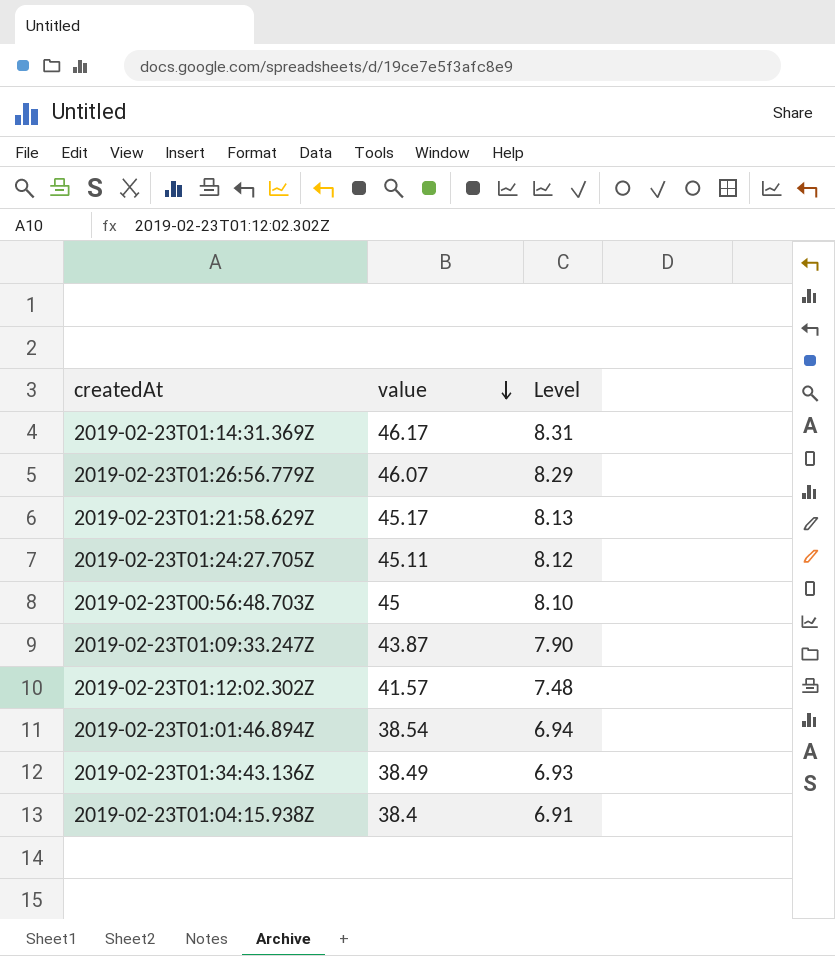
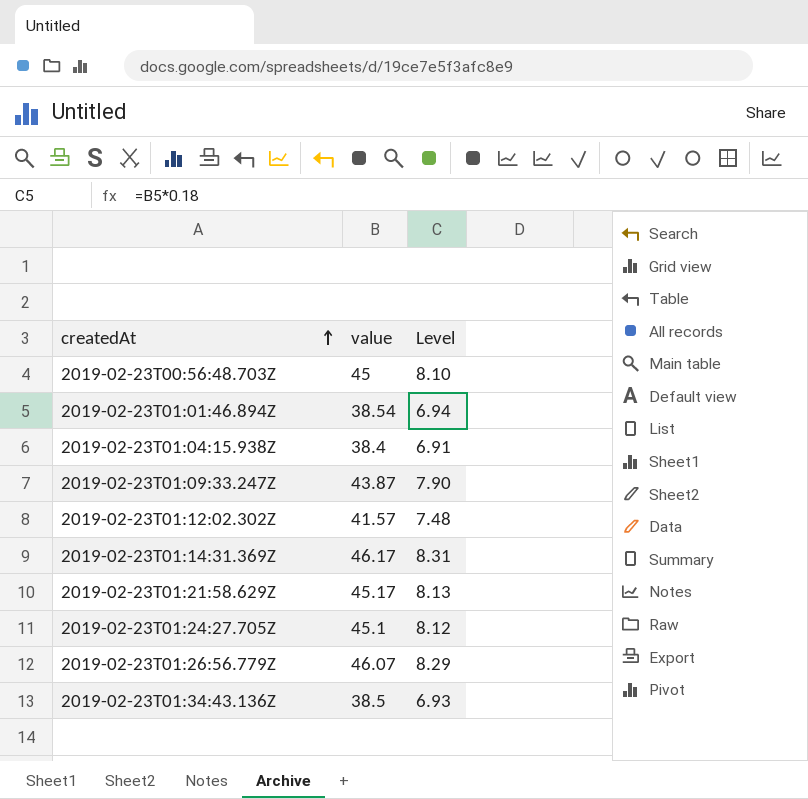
row order: value descending -> createdAt ascending
2019-02-23T01:24:27.705Z | value: 45.11 -> 45.1
2019-02-23T01:34:43.136Z | value: 38.49 -> 38.5

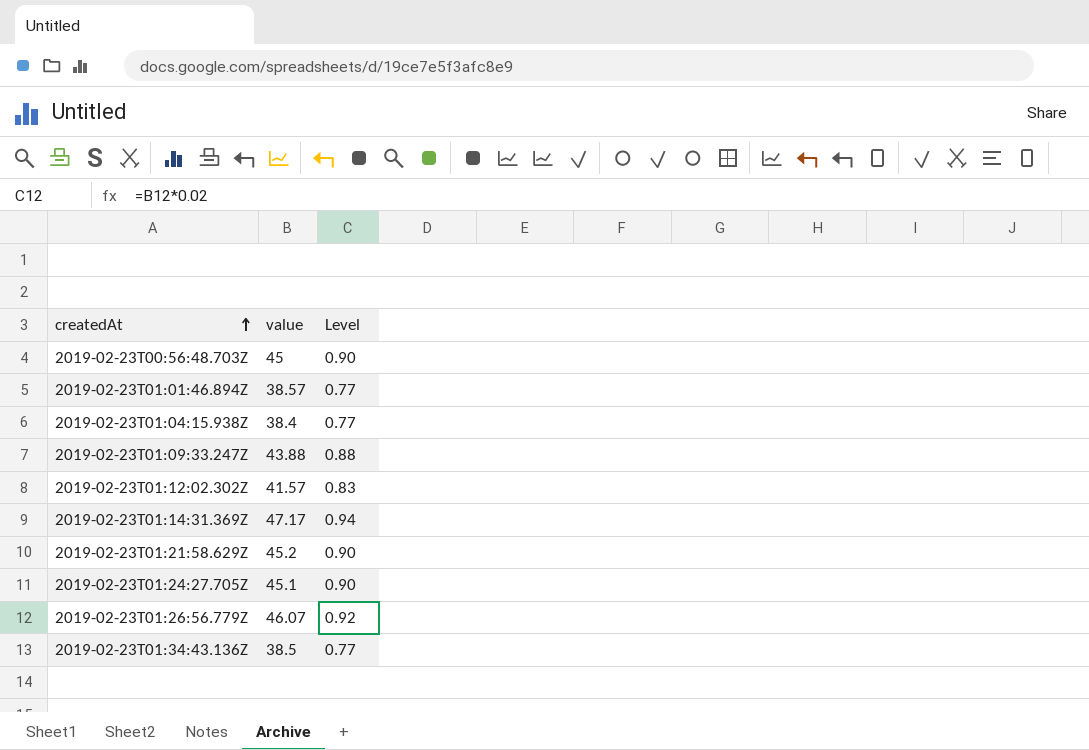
column Level | formula: [value] * 0.18 -> [value] * 0.02
2019-02-23T01:01:46.894Z | value: 38.54 -> 38.57
2019-02-23T01:09:33.247Z | value: 43.87 -> 43.88
2019-02-23T01:14:31.369Z | value: 46.17 -> 47.17
2019-02-23T01:21:58.629Z | value: 45.17 -> 45.2

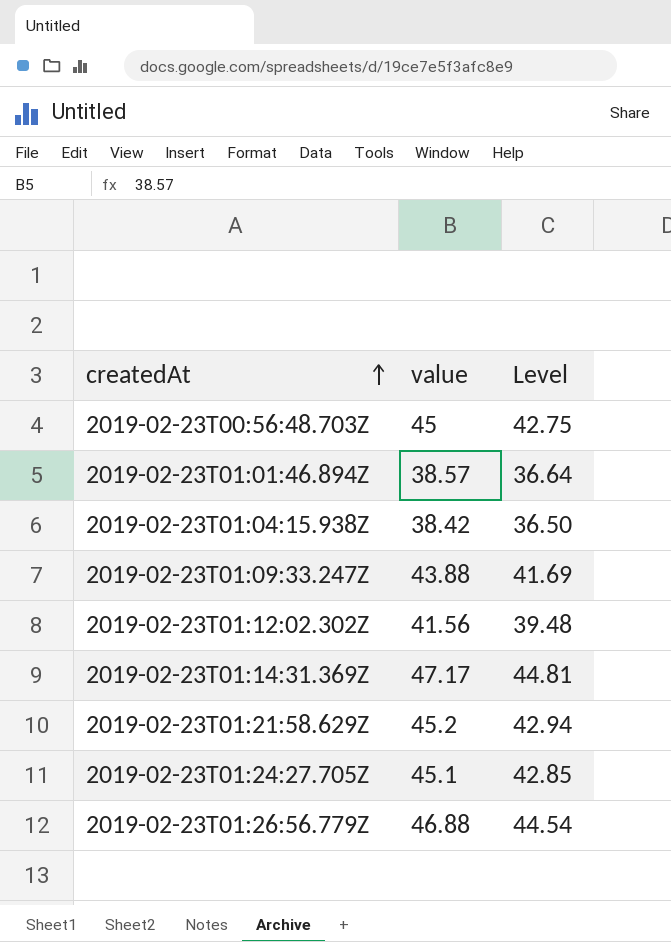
column Level | formula: [value] * 0.02 -> [value] * 0.95
row 2019-02-23T01:34:43.136Z: 38.5 | 0.77 -> none
2019-02-23T01:04:15.938Z | value: 38.4 -> 38.42
2019-02-23T01:12:02.302Z | value: 41.57 -> 41.56
2019-02-23T01:26:56.779Z | value: 46.07 -> 46.88

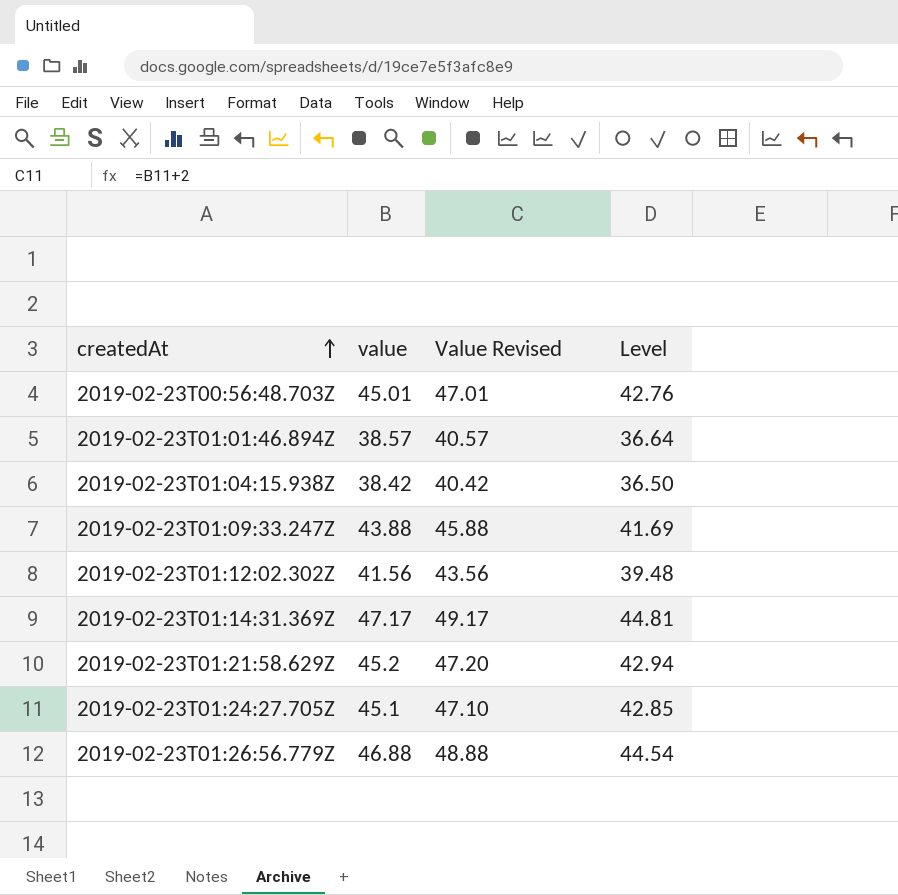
column Value Revised | formula: none -> [value] + 2
2019-02-23T00:56:48.703Z | value: 45 -> 45.01
2019-02-23T00:56:48.703Z | Level: 42.75 -> 42.76

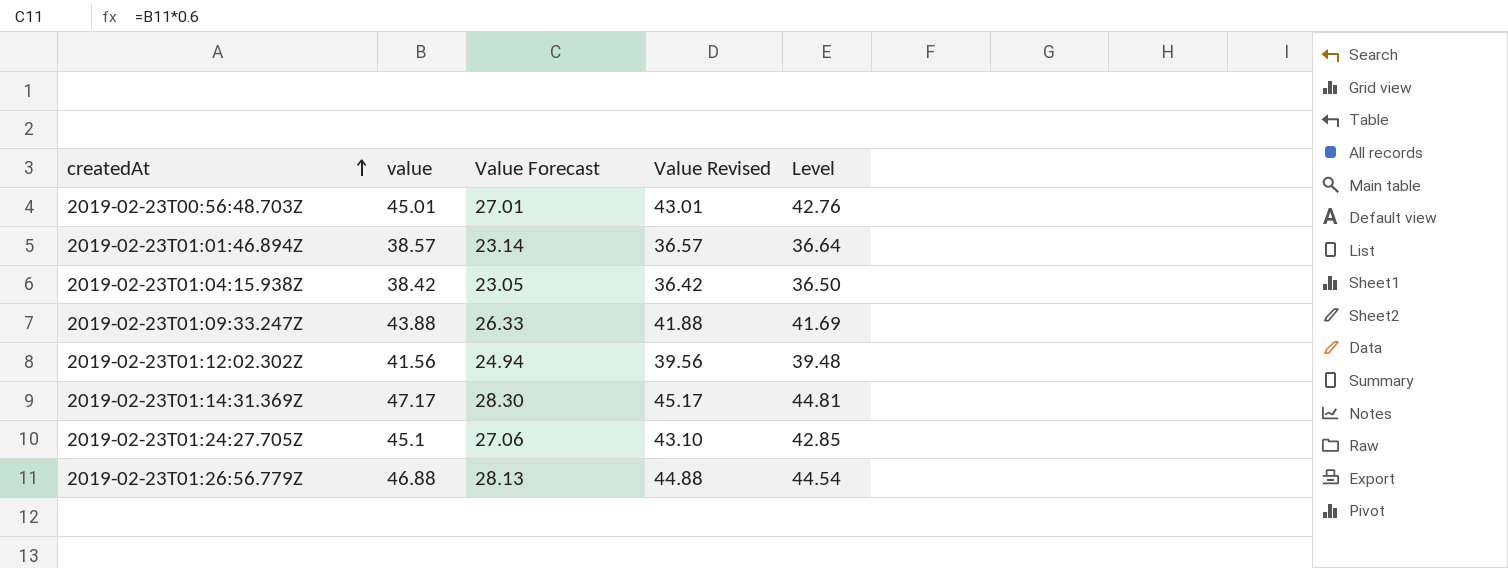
column Value Forecast | formula: none -> [value] * 0.6
column Value Revised | formula: [value] + 2 -> [value] - 2
row 2019-02-23T01:21:58.629Z: 45.2 | 47.20 | 42.94 -> none

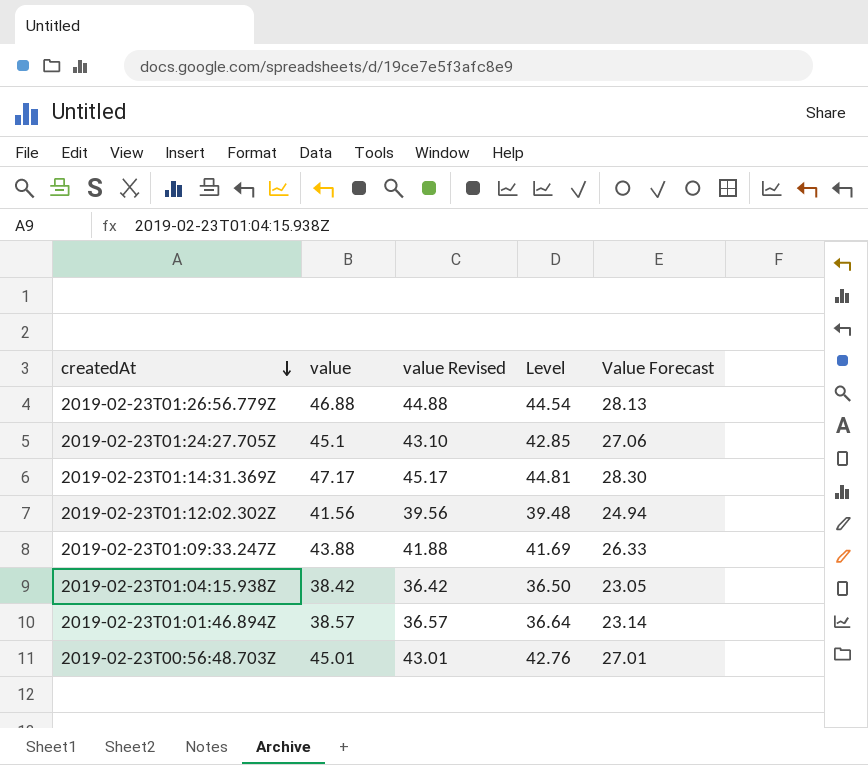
row order: createdAt ascending -> createdAt descending
column name: Value Revised -> value Revised
column Value Forecast | position: 3 -> 5

